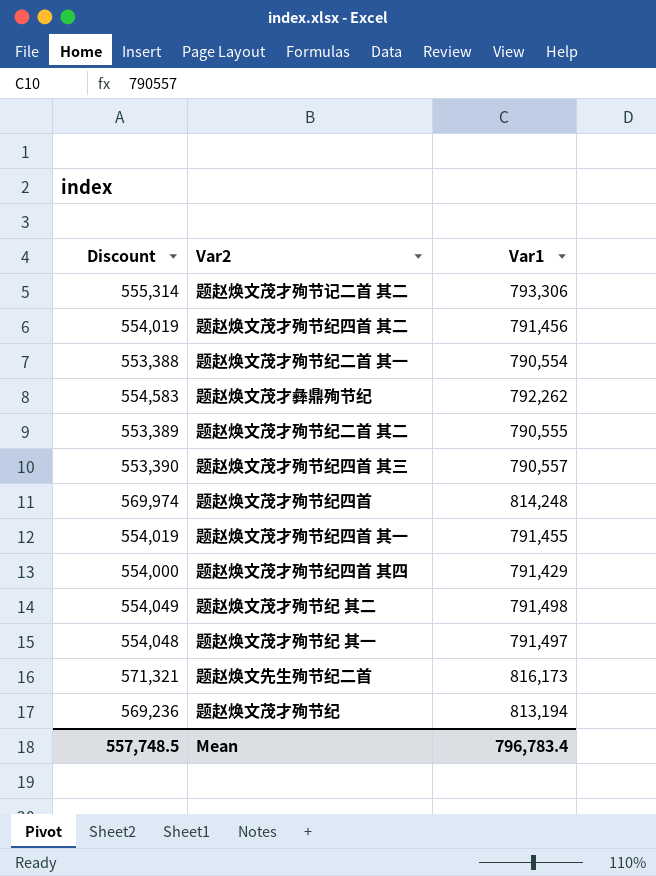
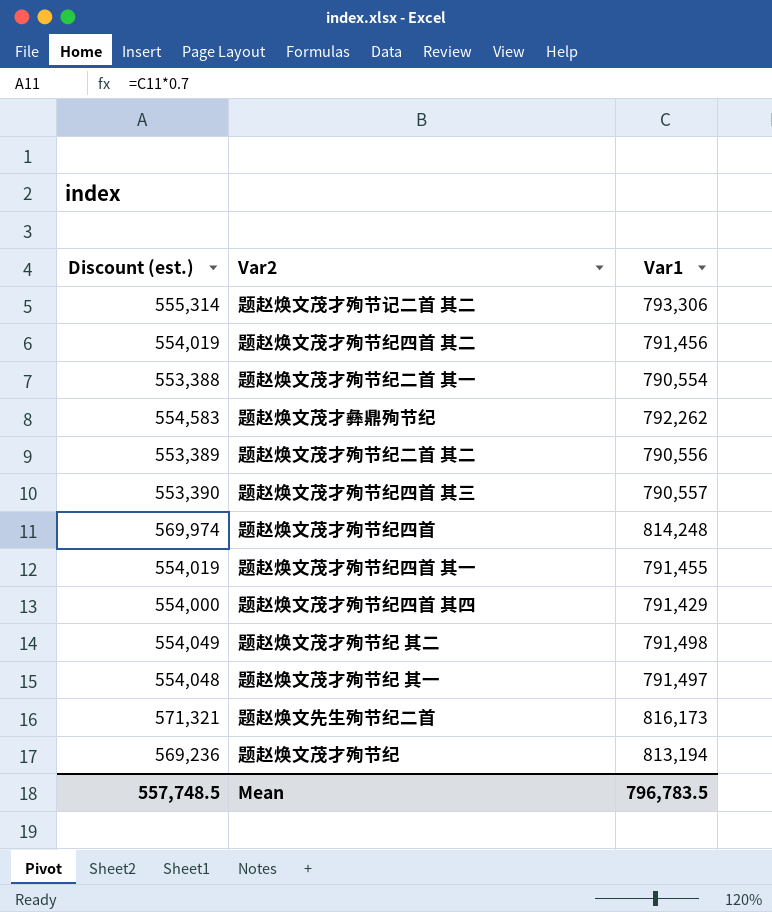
column name: Discount -> Discount (est.)
题赵焕文茂才殉节纪二首 其二 | Var1: 790,555 -> 790,556
Mean | Var1: 796,783.4 -> 796,783.5

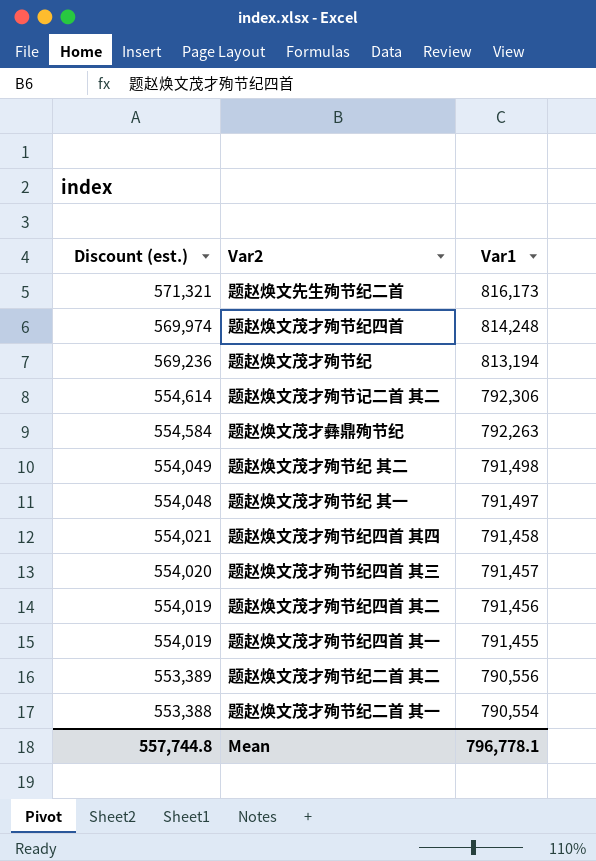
row order: none -> Discount (est.) descending
题赵焕文茂才殉节记二首 其二 | Discount (est.): 555,314 -> 554,614
题赵焕文茂才殉节记二首 其二 | Var1: 793,306 -> 792,306
题赵焕文茂才彝鼎殉节纪 | Discount (est.): 554,583 -> 554,584
题赵焕文茂才彝鼎殉节纪 | Var1: 792,262 -> 792,263
题赵焕文茂才殉节纪四首 其四 | Discount (est.): 554,000 -> 554,021
题赵焕文茂才殉节纪四首 其四 | Var1: 791,429 -> 791,458
题赵焕文茂才殉节纪四首 其三 | Discount (est.): 553,390 -> 554,020
题赵焕文茂才殉节纪四首 其三 | Var1: 790,557 -> 791,457
Mean | Discount (est.): 557,748.5 -> 557,744.8
Mean | Var1: 796,783.5 -> 796,778.1

